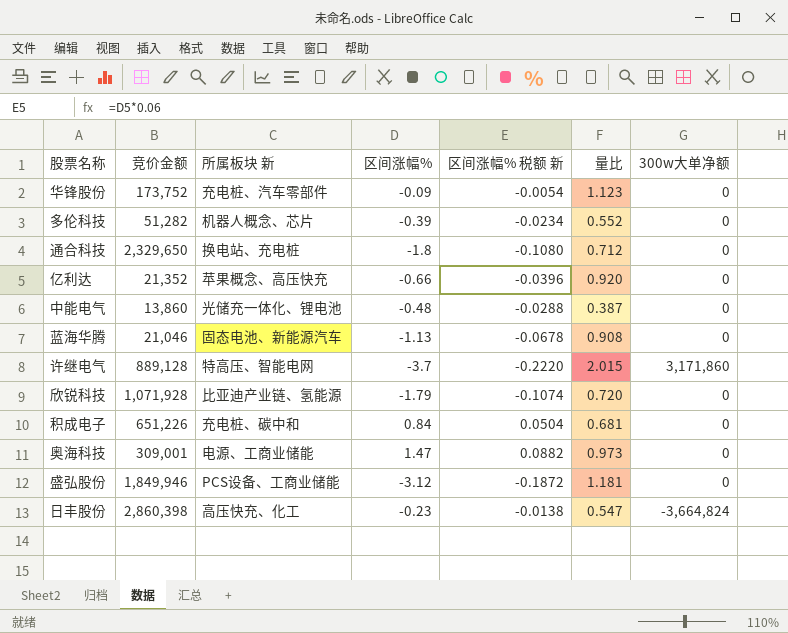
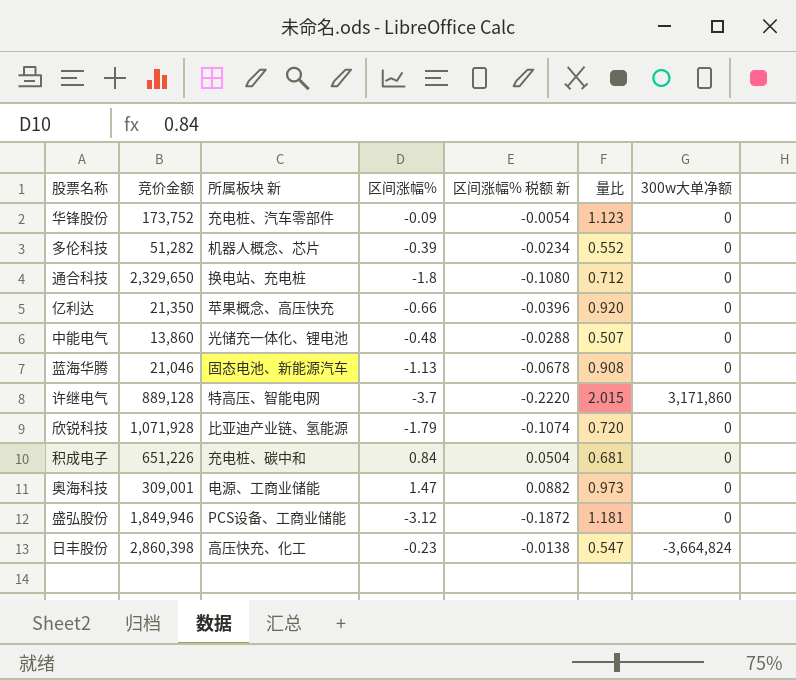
亿利达 | 竞价金额: 21,352 -> 21,350
中能电气 | 量比: 0.387 -> 0.507

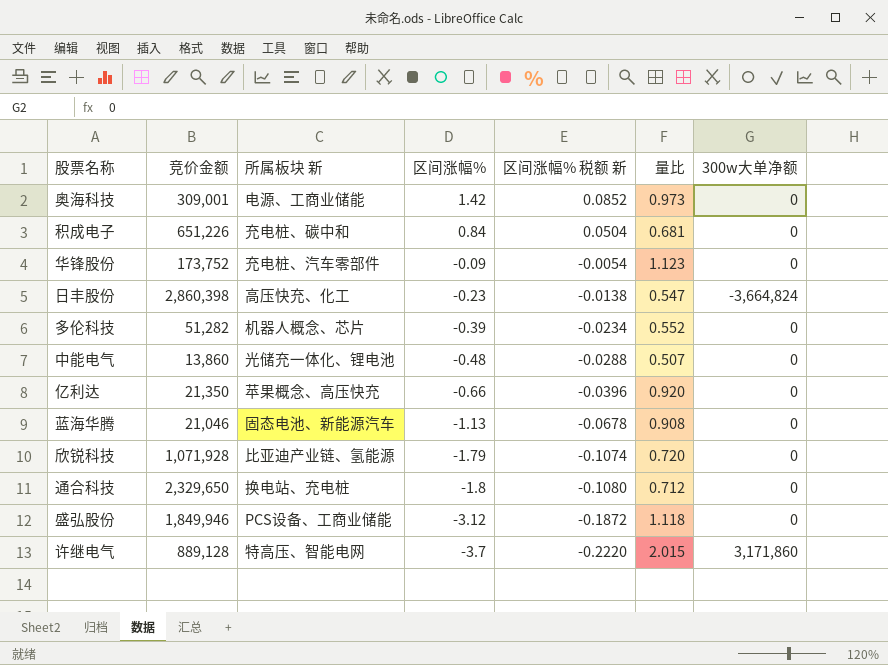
row order: none -> 区间涨幅% descending
奥海科技 | 区间涨幅%: 1.47 -> 1.42
奥海科技 | 区间涨幅% 税额 新: 0.0882 -> 0.0852
盛弘股份 | 量比: 1.181 -> 1.118

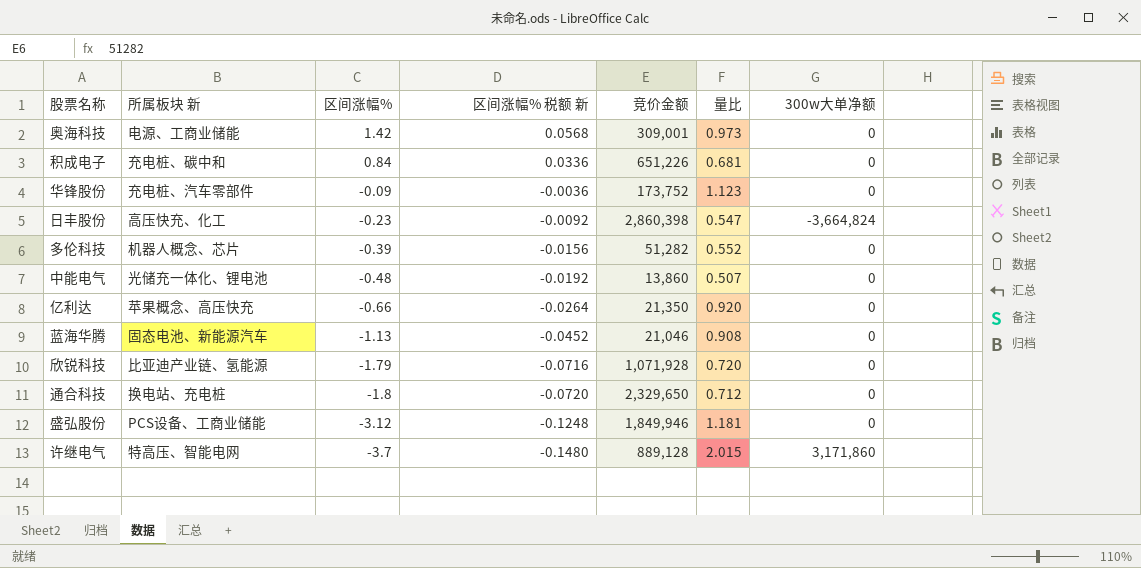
column 区间涨幅% 税额 新 | formula: [区间涨幅%] * 0.06 -> [区间涨幅%] * 0.04
column 竞价金额 | position: 2 -> 5
盛弘股份 | 量比: 1.118 -> 1.181

